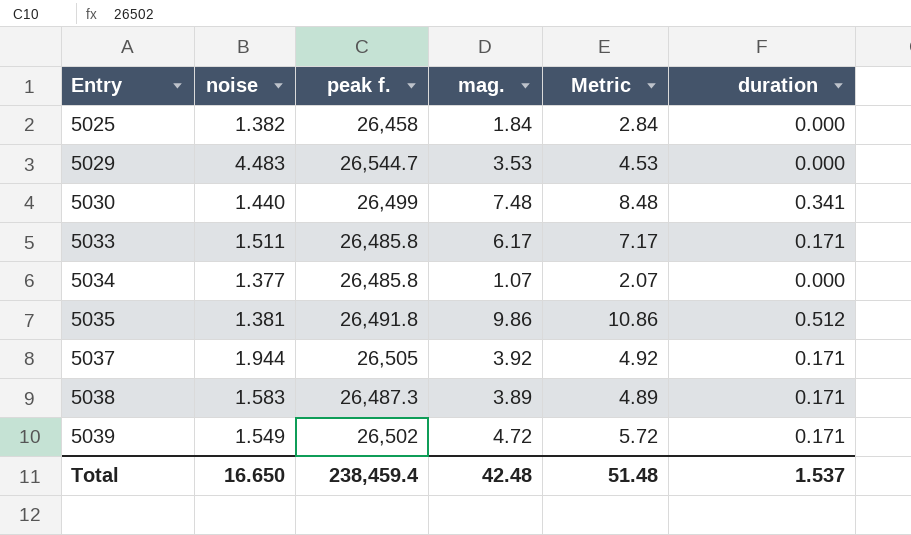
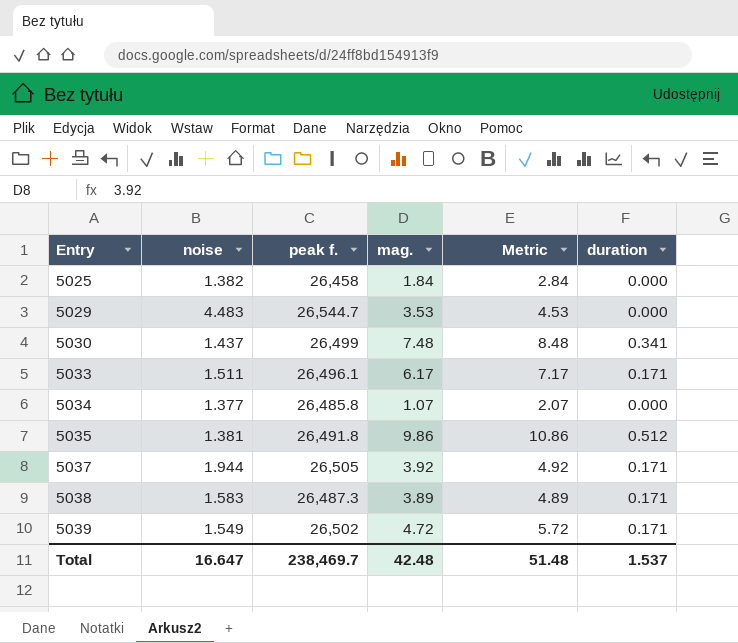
5030 | noise: 1.440 -> 1.437
5033 | peak f.: 26,485.8 -> 26,496.1
Total | noise: 16.650 -> 16.647
Total | peak f.: 238,459.4 -> 238,469.7

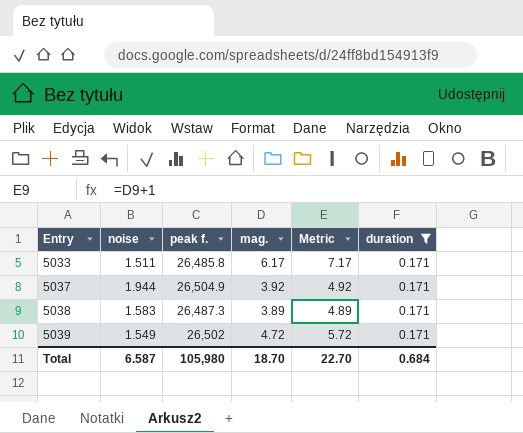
filter: none -> duration = 0.171
5033 | peak f.: 26,496.1 -> 26,485.8
5037 | peak f.: 26,505 -> 26,504.9
Total | noise: 16.647 -> 6.587
Total | peak f.: 238,469.7 -> 105,980
Total | mag.: 42.48 -> 18.70
Total | Metric: 51.48 -> 22.70
Total | duration: 1.537 -> 0.684

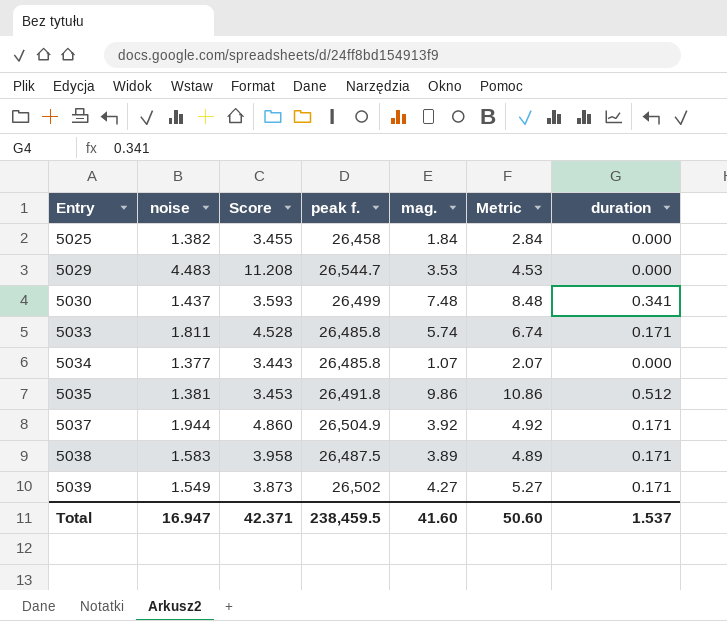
filter: duration = 0.171 -> none
column Score | formula: none -> [noise] * 2.5
5033 | noise: 1.511 -> 1.811
5033 | mag.: 6.17 -> 5.74
5033 | Metric: 7.17 -> 6.74
5038 | peak f.: 26,487.3 -> 26,487.5
5039 | mag.: 4.72 -> 4.27
5039 | Metric: 5.72 -> 5.27
Total | noise: 6.587 -> 16.947
Total | peak f.: 105,980 -> 238,459.5
Total | mag.: 18.70 -> 41.60
Total | Metric: 22.70 -> 50.60
Total | duration: 0.684 -> 1.537

